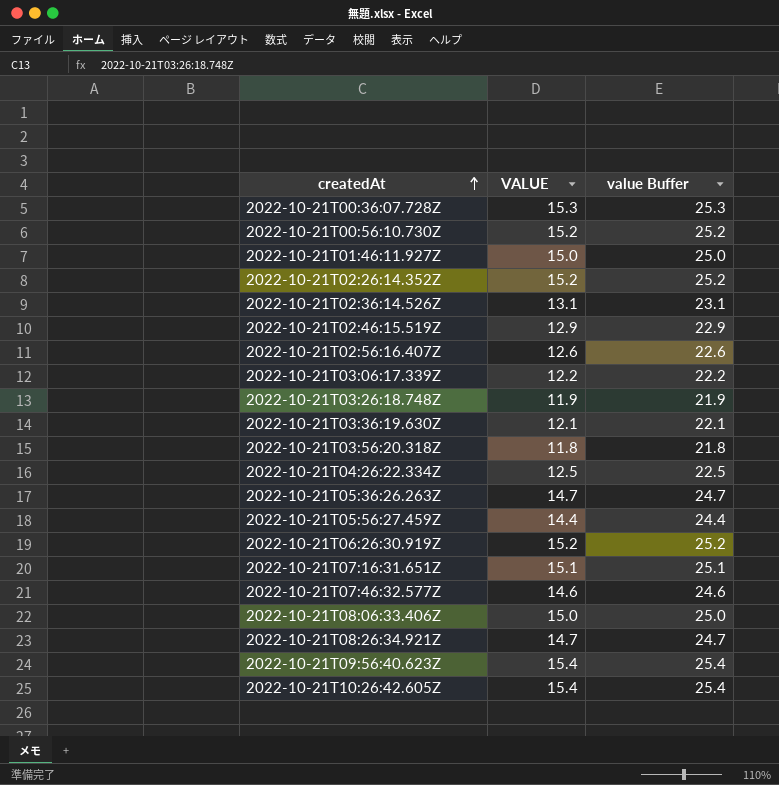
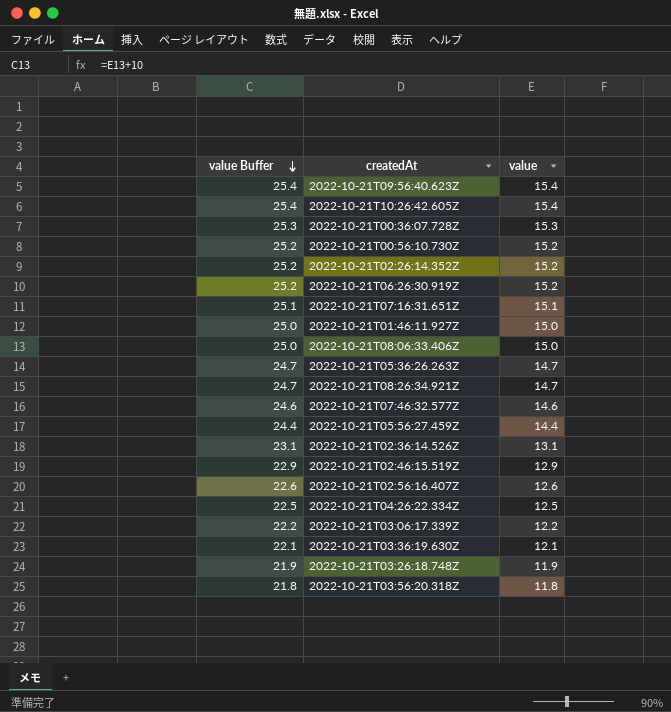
row order: createdAt ascending -> value Buffer descending
column value Buffer | position: 3 -> 1
column name: VALUE -> value

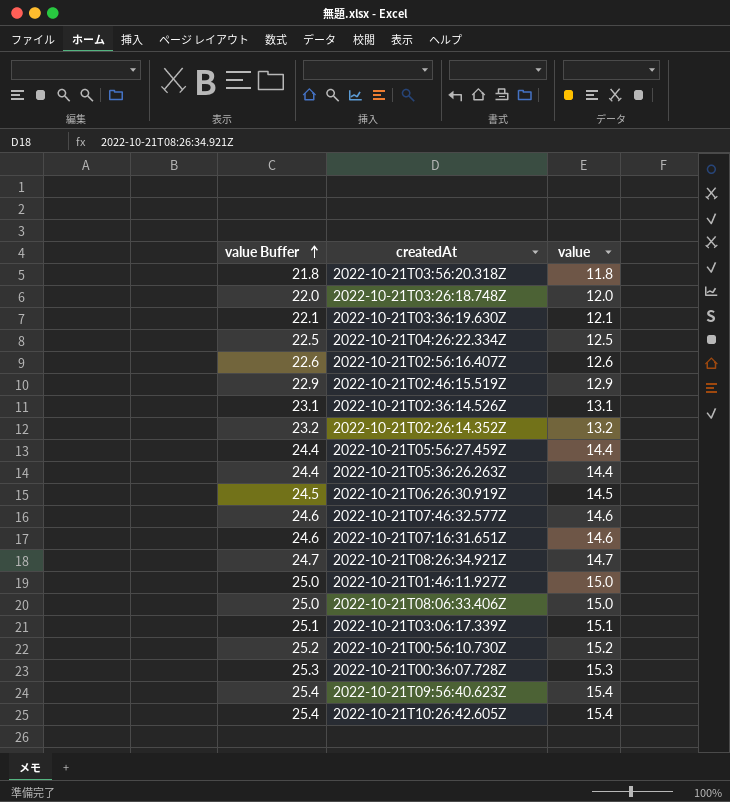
row order: value Buffer descending -> value Buffer ascending
2022-10-21T03:26:18.748Z | value Buffer: 21.9 -> 22.0
2022-10-21T03:26:18.748Z | value: 11.9 -> 12.0
2022-10-21T02:26:14.352Z | value Buffer: 25.2 -> 23.2
2022-10-21T02:26:14.352Z | value: 15.2 -> 13.2
2022-10-21T05:36:26.263Z | value Buffer: 24.7 -> 24.4
2022-10-21T05:36:26.263Z | value: 14.7 -> 14.4
2022-10-21T06:26:30.919Z | value Buffer: 25.2 -> 24.5
2022-10-21T06:26:30.919Z | value: 15.2 -> 14.5
2022-10-21T07:16:31.651Z | value Buffer: 25.1 -> 24.6
2022-10-21T07:16:31.651Z | value: 15.1 -> 14.6
2022-10-21T03:06:17.339Z | value Buffer: 22.2 -> 25.1
2022-10-21T03:06:17.339Z | value: 12.2 -> 15.1

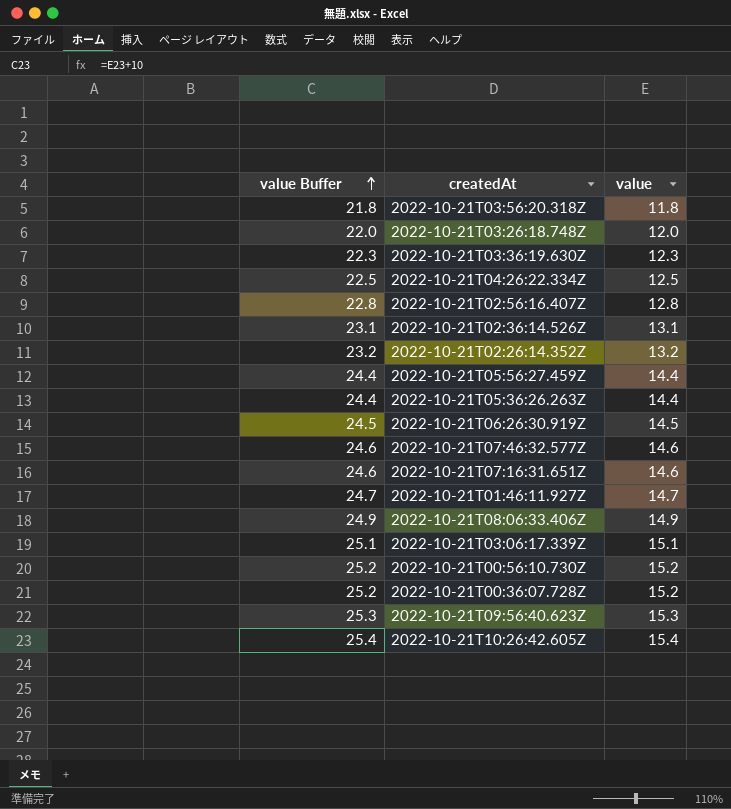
row 2022-10-21T02:46:15.519Z: 22.9 | 12.9 -> none
row 2022-10-21T08:26:34.921Z: 24.7 | 14.7 -> none
2022-10-21T03:36:19.630Z | value Buffer: 22.1 -> 22.3
2022-10-21T03:36:19.630Z | value: 12.1 -> 12.3
2022-10-21T02:56:16.407Z | value Buffer: 22.6 -> 22.8
2022-10-21T02:56:16.407Z | value: 12.6 -> 12.8
2022-10-21T01:46:11.927Z | value Buffer: 25.0 -> 24.7
2022-10-21T01:46:11.927Z | value: 15.0 -> 14.7
2022-10-21T08:06:33.406Z | value Buffer: 25.0 -> 24.9
2022-10-21T08:06:33.406Z | value: 15.0 -> 14.9
2022-10-21T00:36:07.728Z | value Buffer: 25.3 -> 25.2
2022-10-21T00:36:07.728Z | value: 15.3 -> 15.2
2022-10-21T09:56:40.623Z | value Buffer: 25.4 -> 25.3
2022-10-21T09:56:40.623Z | value: 15.4 -> 15.3

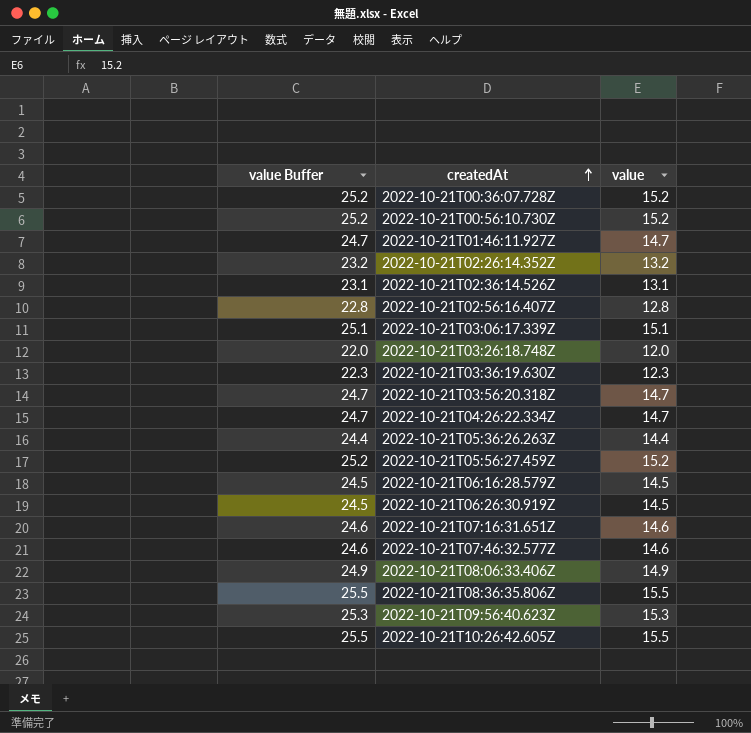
row order: value Buffer ascending -> createdAt ascending
2022-10-21T03:56:20.318Z | value Buffer: 21.8 -> 24.7
2022-10-21T03:56:20.318Z | value: 11.8 -> 14.7
2022-10-21T04:26:22.334Z | value Buffer: 22.5 -> 24.7
2022-10-21T04:26:22.334Z | value: 12.5 -> 14.7
2022-10-21T05:56:27.459Z | value Buffer: 24.4 -> 25.2
2022-10-21T05:56:27.459Z | value: 14.4 -> 15.2
row 2022-10-21T06:16:28.579Z: none -> 24.5 | 14.5
row 2022-10-21T08:36:35.806Z: none -> 25.5 | 15.5
2022-10-21T10:26:42.605Z | value Buffer: 25.4 -> 25.5
2022-10-21T10:26:42.605Z | value: 15.4 -> 15.5

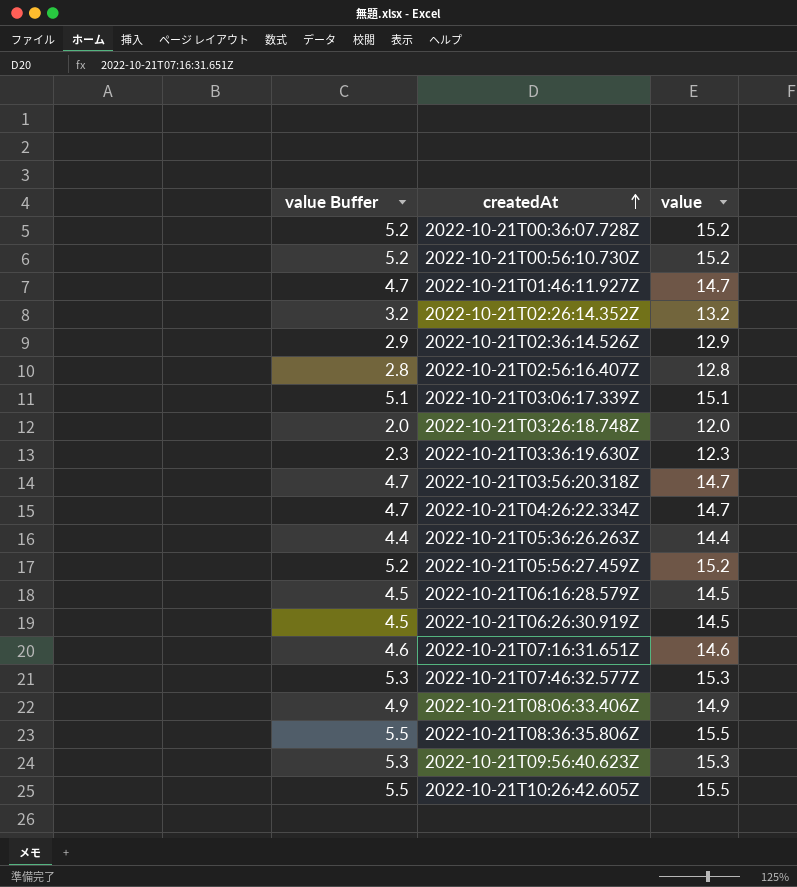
column value Buffer | formula: [value] + 10 -> [value] - 10
2022-10-21T02:36:14.526Z | value: 13.1 -> 12.9
2022-10-21T07:46:32.577Z | value: 14.6 -> 15.3

